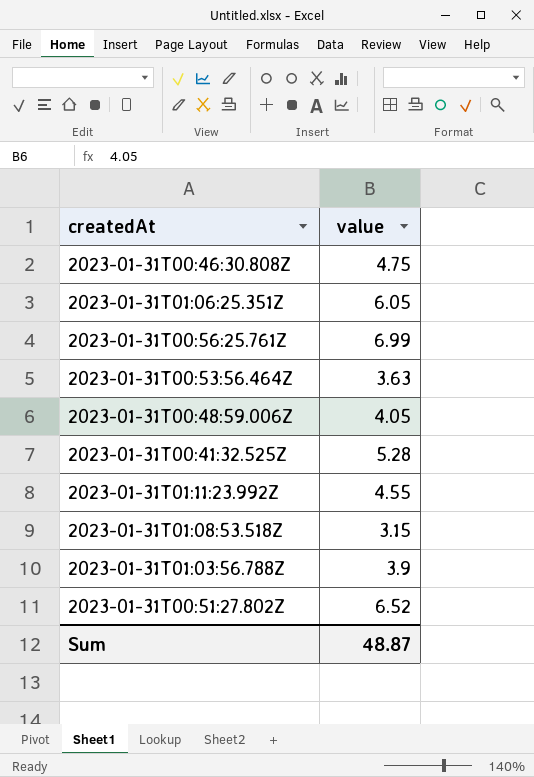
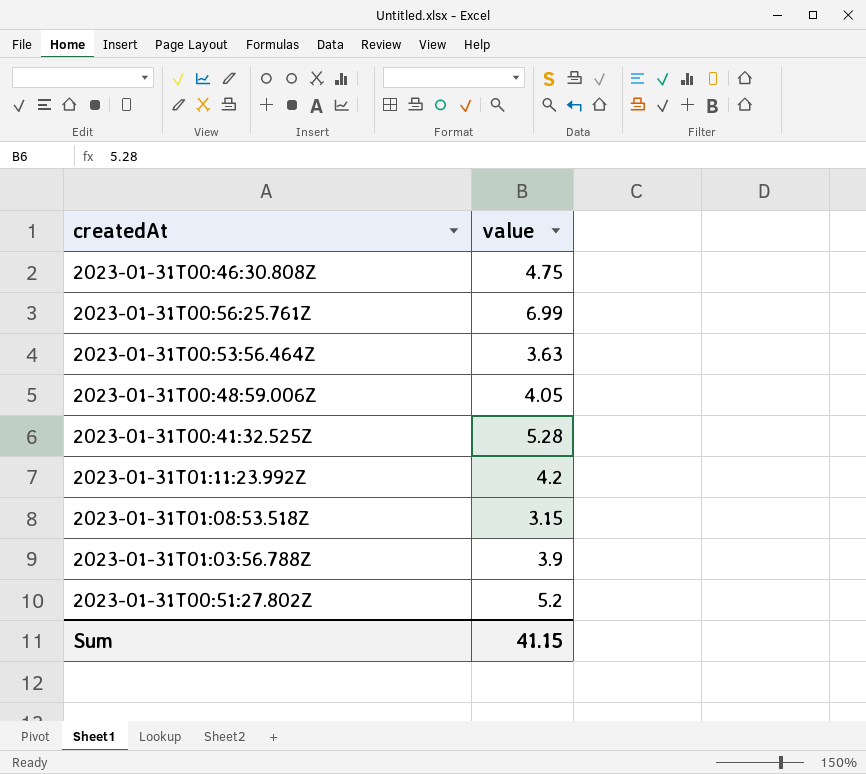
row 2023-01-31T01:06:25.351Z: 6.05 -> none
2023-01-31T01:11:23.992Z | value: 4.55 -> 4.2
2023-01-31T00:51:27.802Z | value: 6.52 -> 5.2
Sum | value: 48.87 -> 41.15

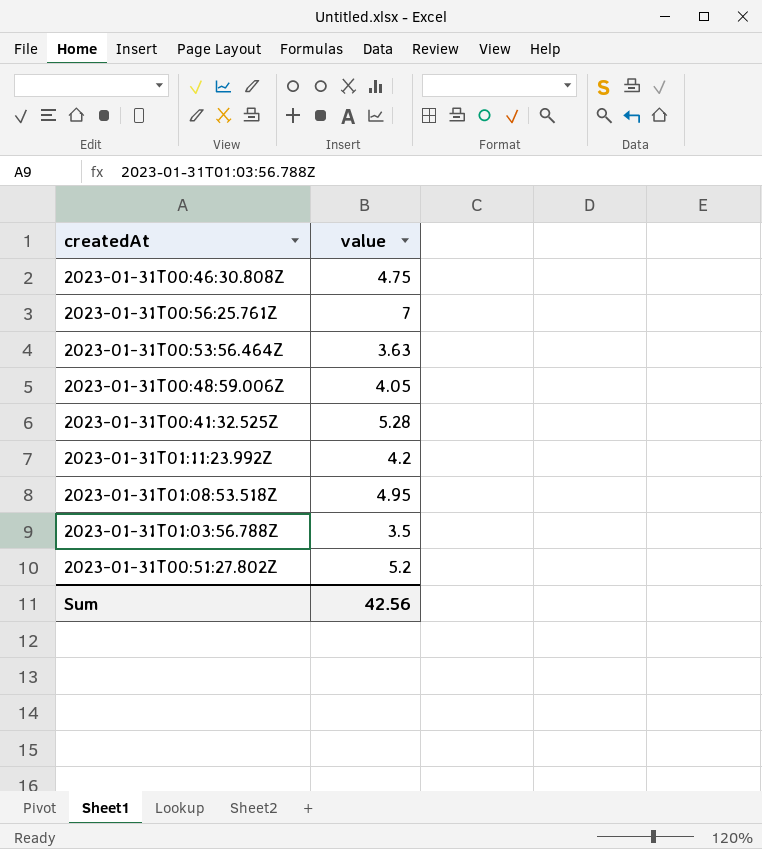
2023-01-31T00:56:25.761Z | value: 6.99 -> 7
2023-01-31T01:08:53.518Z | value: 3.15 -> 4.95
2023-01-31T01:03:56.788Z | value: 3.9 -> 3.5
Sum | value: 41.15 -> 42.56

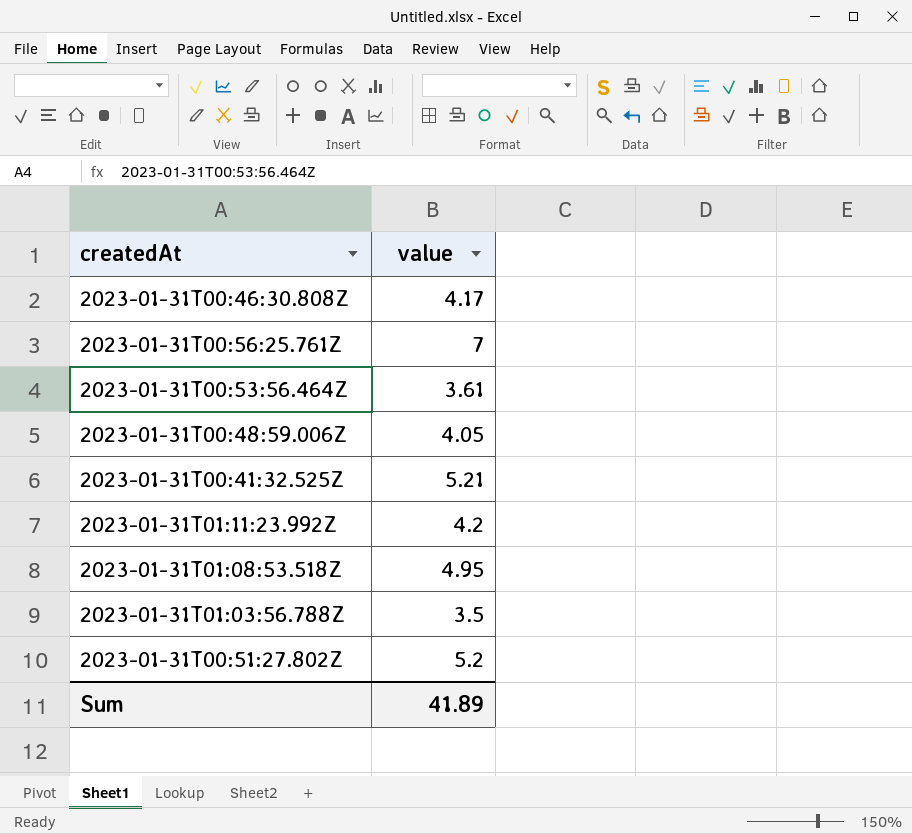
2023-01-31T00:46:30.808Z | value: 4.75 -> 4.17
2023-01-31T00:53:56.464Z | value: 3.63 -> 3.61
2023-01-31T00:41:32.525Z | value: 5.28 -> 5.21
Sum | value: 42.56 -> 41.89

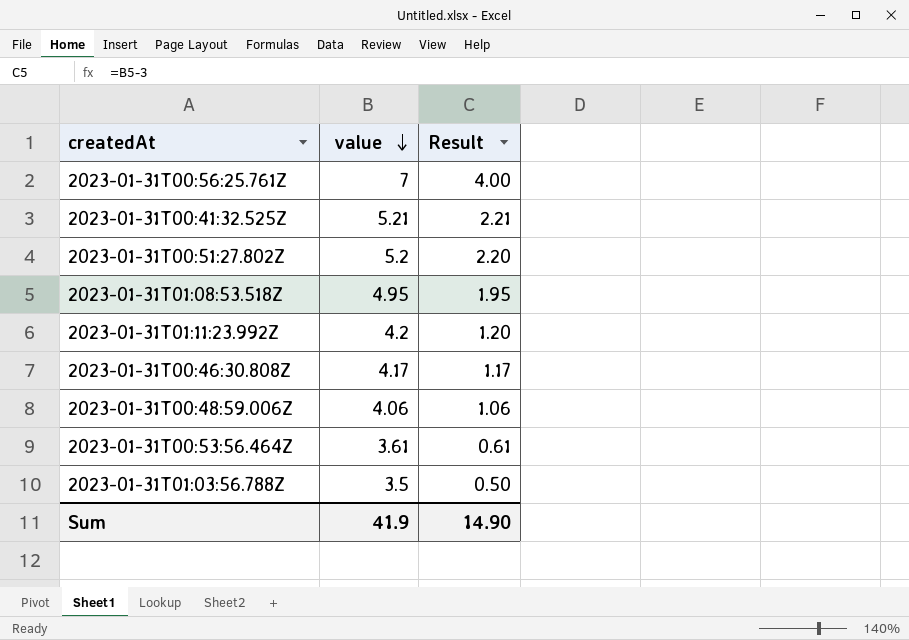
row order: none -> value descending
column Result | formula: none -> [value] - 3
2023-01-31T00:48:59.006Z | value: 4.05 -> 4.06
Sum | value: 41.89 -> 41.9

